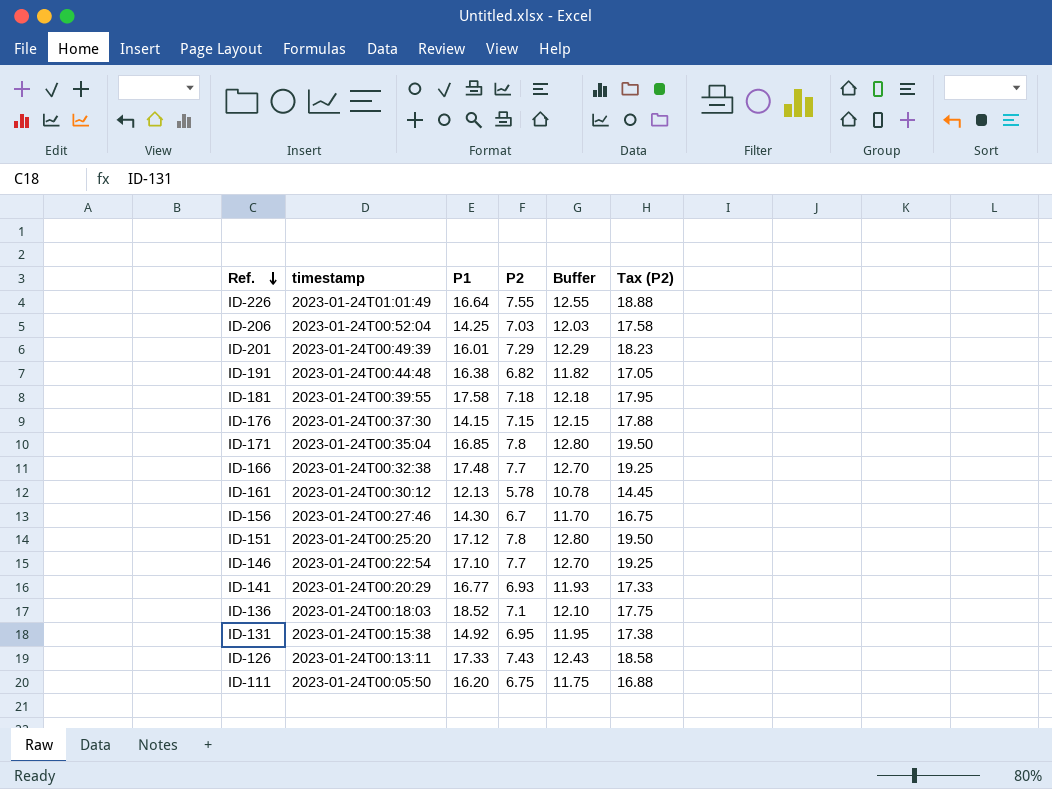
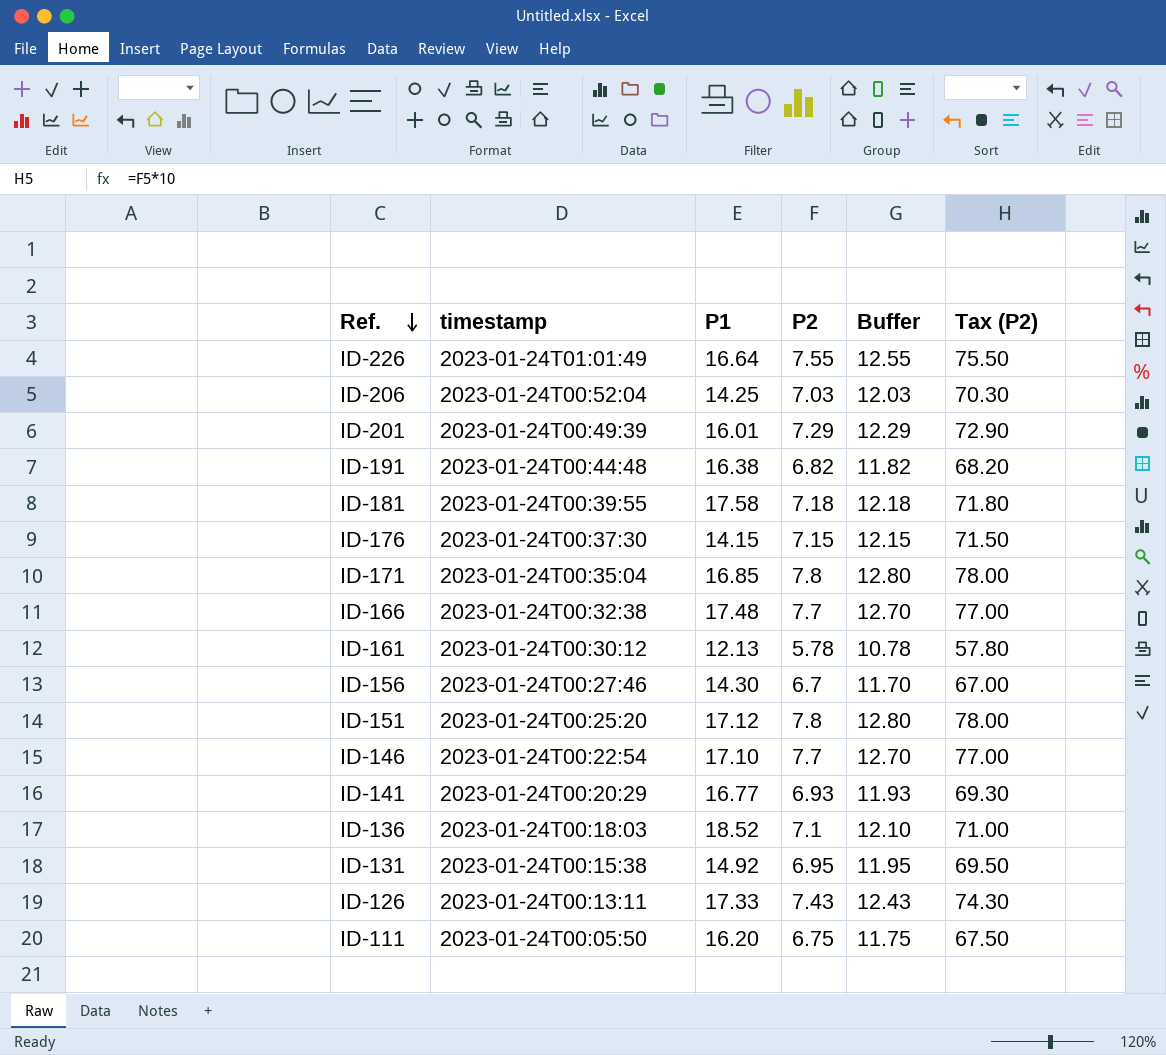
column Tax (P2) | formula: [P2] * 2.5 -> [P2] * 10

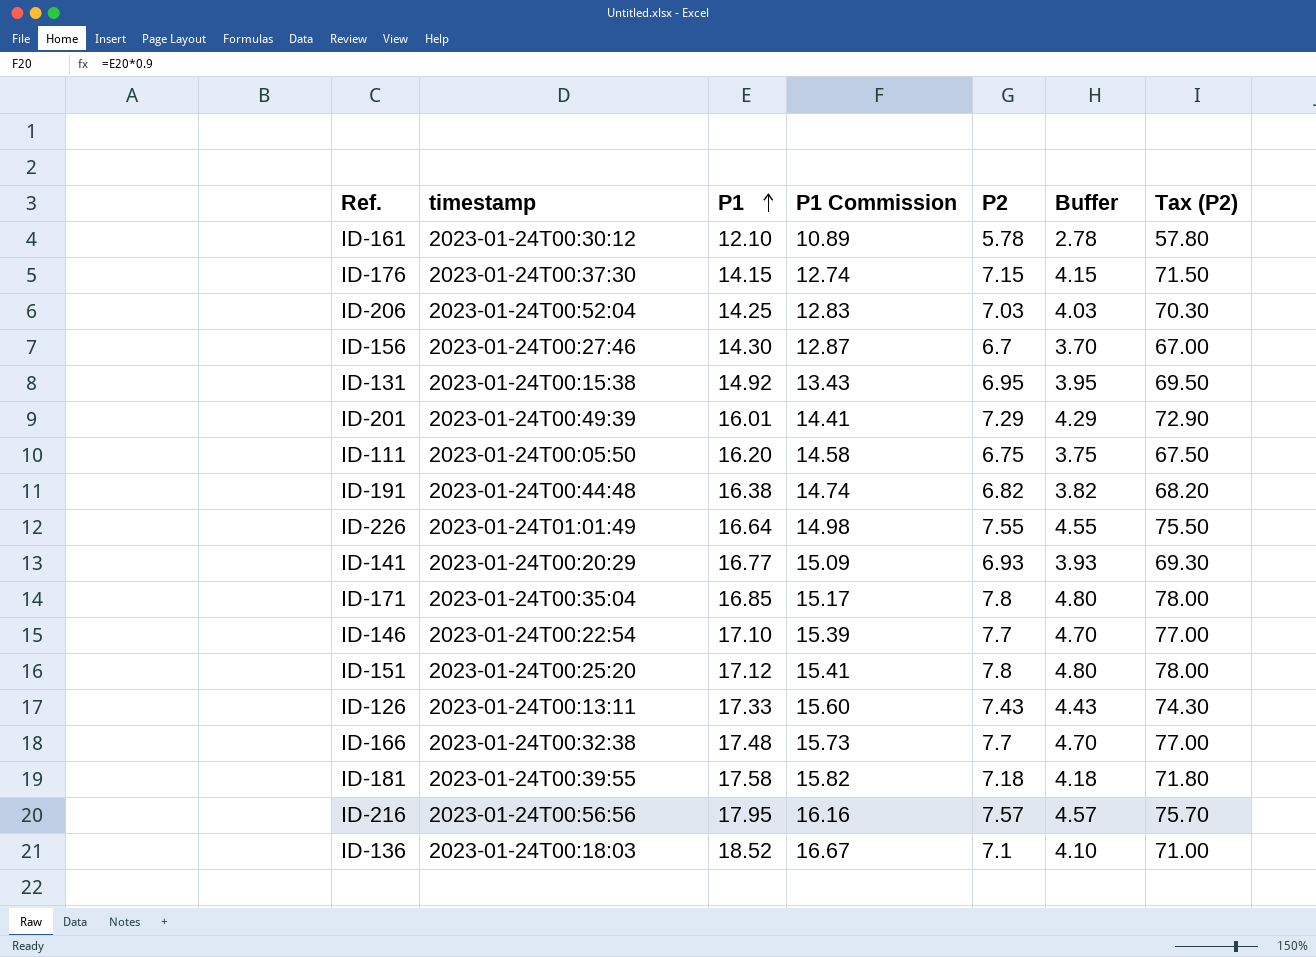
row order: Ref. descending -> P1 ascending
column P1 Commission | formula: none -> [P1] * 0.9
column Buffer | formula: [P2] + 5 -> [P2] - 3
ID-161 | P1: 12.13 -> 12.10
row ID-216: none -> 2023-01-24T00:56:56 | 17.95 | 16.16 | 7.57 | 4.57 | 75.70

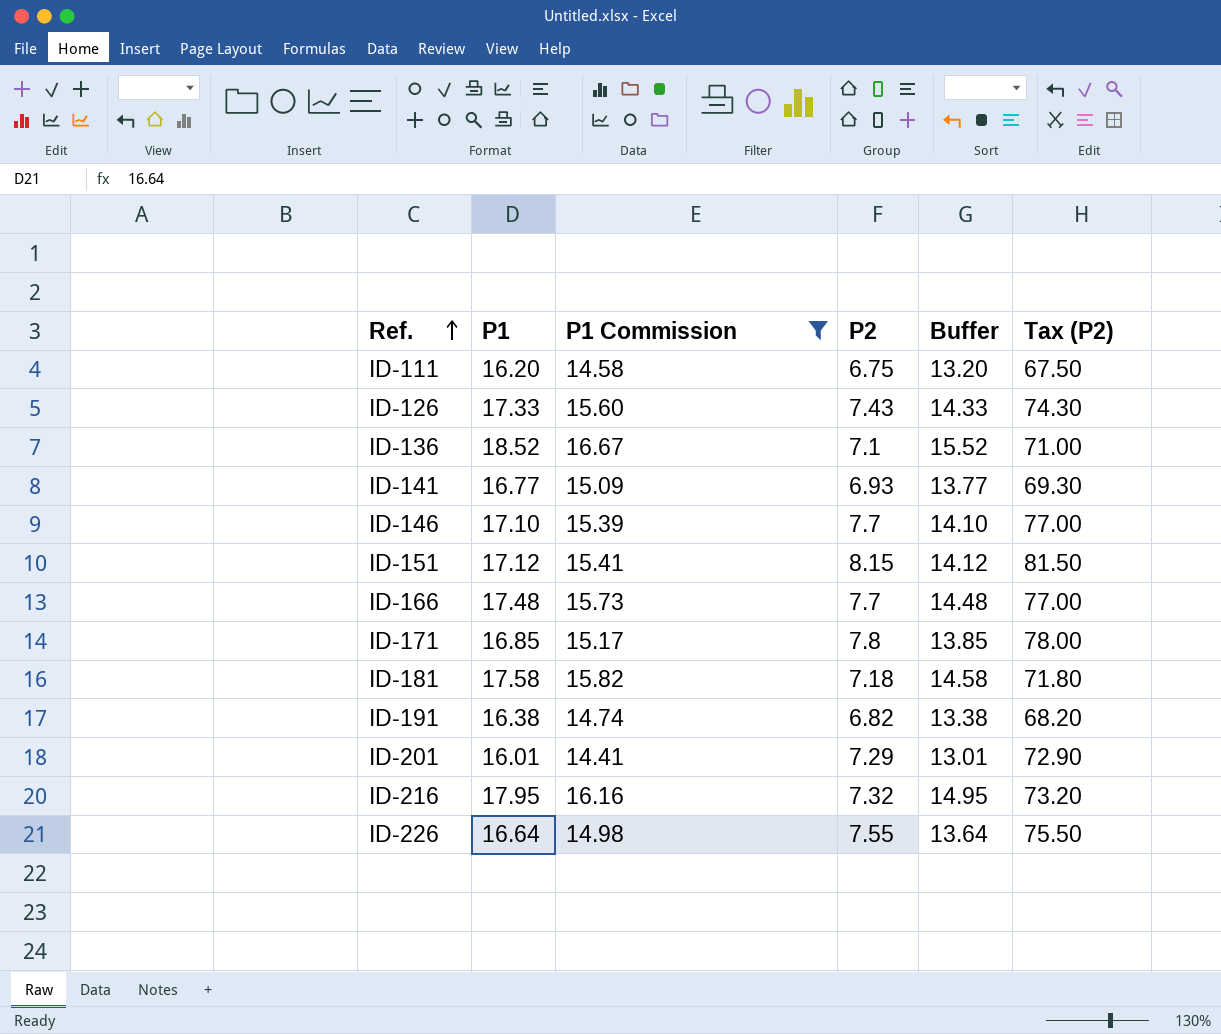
filter: none -> P1 Commission >= 14.41
row order: P1 ascending -> Ref. ascending
column timestamp | position: 2 -> none
column Buffer | formula: [P2] - 3 -> [P1] - 3
ID-151 | P2: 7.8 -> 8.15
ID-151 | Tax (P2): 78.00 -> 81.50
ID-216 | P2: 7.57 -> 7.32
ID-216 | Tax (P2): 75.70 -> 73.20

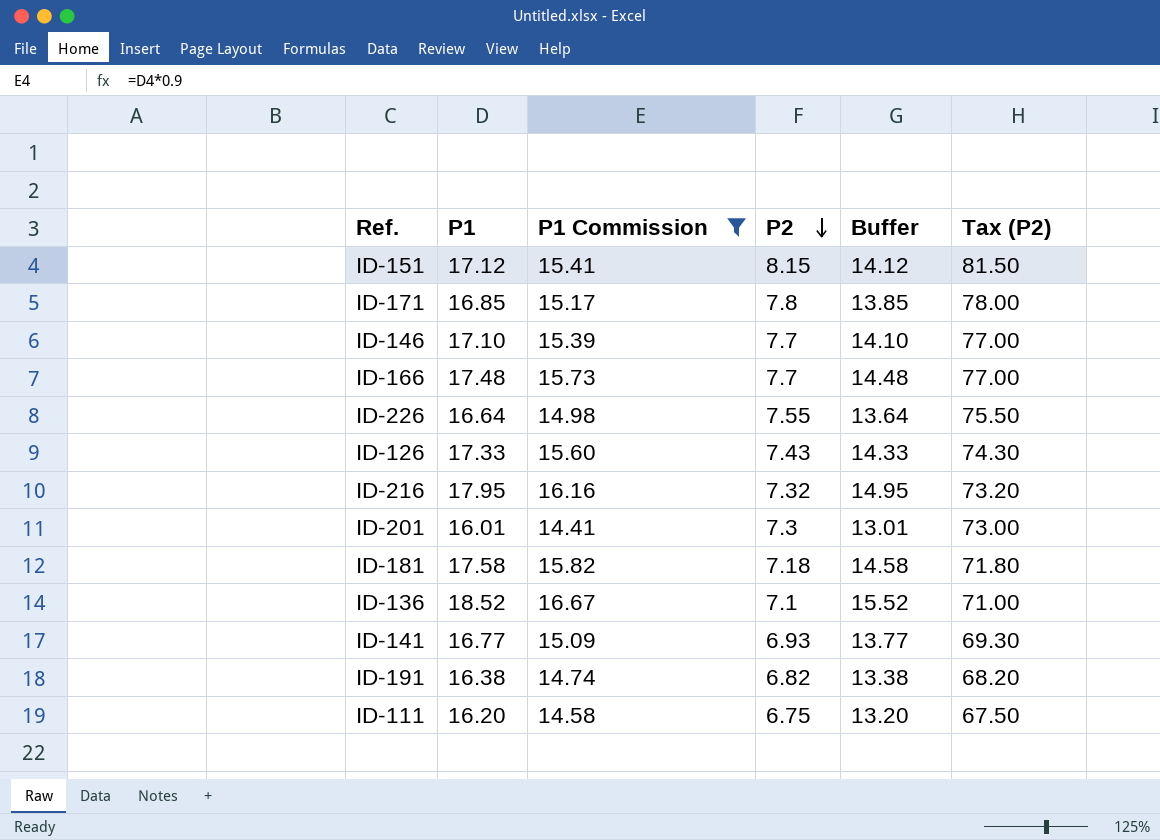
row order: Ref. ascending -> P2 descending
ID-201 | P2: 7.29 -> 7.3
ID-201 | Tax (P2): 72.90 -> 73.00

